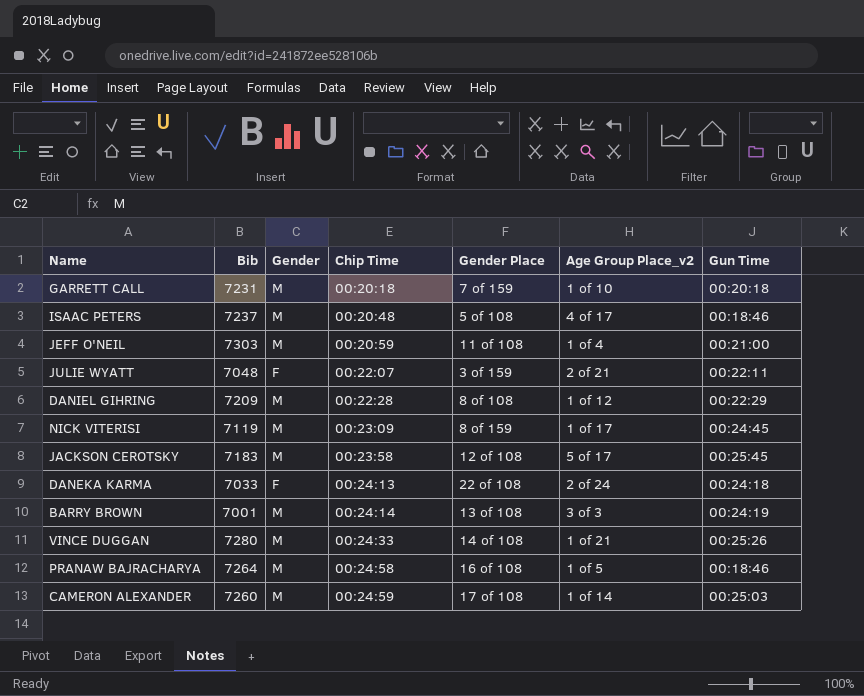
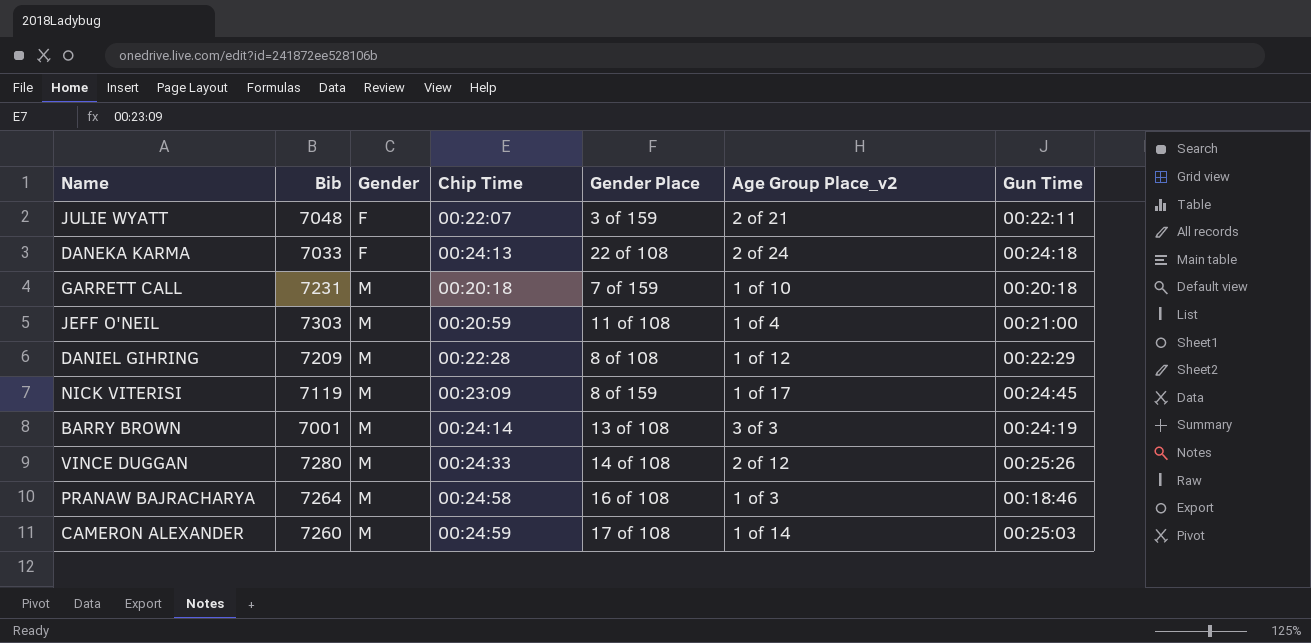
row order: Chip Time ascending -> Gender ascending
row ISAAC PETERS: 7237 | M | 00:20:48 | 5 of 108 | 4 of 17 | 00:18:46 -> none
row JACKSON CEROTSKY: 7183 | M | 00:23:58 | 12 of 108 | 5 of 17 | 00:25:45 -> none
VINCE DUGGAN | Age Group Place_v2: 1 of 21 -> 2 of 12
PRANAW BAJRACHARYA | Age Group Place_v2: 1 of 5 -> 1 of 3

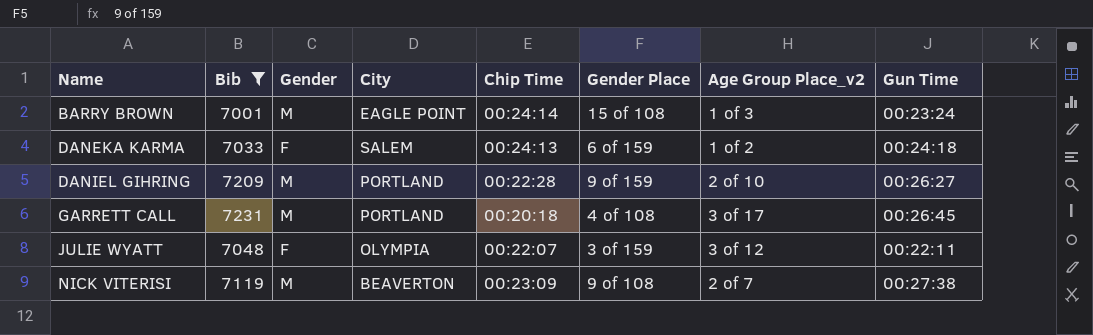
filter: none -> Bib <= 7231
row order: Gender ascending -> Name ascending
column City | position: none -> 4
BARRY BROWN | Gender Place: 13 of 108 -> 15 of 108
BARRY BROWN | Age Group Place_v2: 3 of 3 -> 1 of 3
BARRY BROWN | Gun Time: 00:24:19 -> 00:23:24
DANEKA KARMA | Gender Place: 22 of 108 -> 6 of 159
DANEKA KARMA | Age Group Place_v2: 2 of 24 -> 1 of 2
DANIEL GIHRING | Gender Place: 8 of 108 -> 9 of 159
DANIEL GIHRING | Age Group Place_v2: 1 of 12 -> 2 of 10
DANIEL GIHRING | Gun Time: 00:22:29 -> 00:26:27
GARRETT CALL | Gender Place: 7 of 159 -> 4 of 108
GARRETT CALL | Age Group Place_v2: 1 of 10 -> 3 of 17
GARRETT CALL | Gun Time: 00:20:18 -> 00:26:45
JULIE WYATT | Age Group Place_v2: 2 of 21 -> 3 of 12
NICK VITERISI | Gender Place: 8 of 159 -> 9 of 108
NICK VITERISI | Age Group Place_v2: 1 of 17 -> 2 of 7
NICK VITERISI | Gun Time: 00:24:45 -> 00:27:38

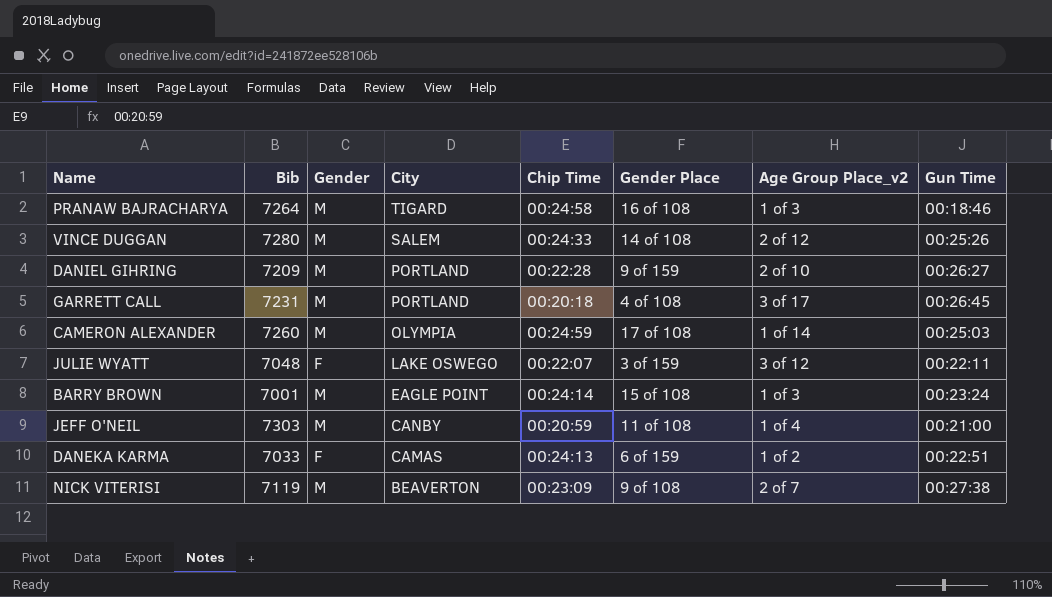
filter: Bib <= 7231 -> none
row order: Name ascending -> City descending
JULIE WYATT | City: OLYMPIA -> LAKE OSWEGO
DANEKA KARMA | City: SALEM -> CAMAS
DANEKA KARMA | Gun Time: 00:24:18 -> 00:22:51

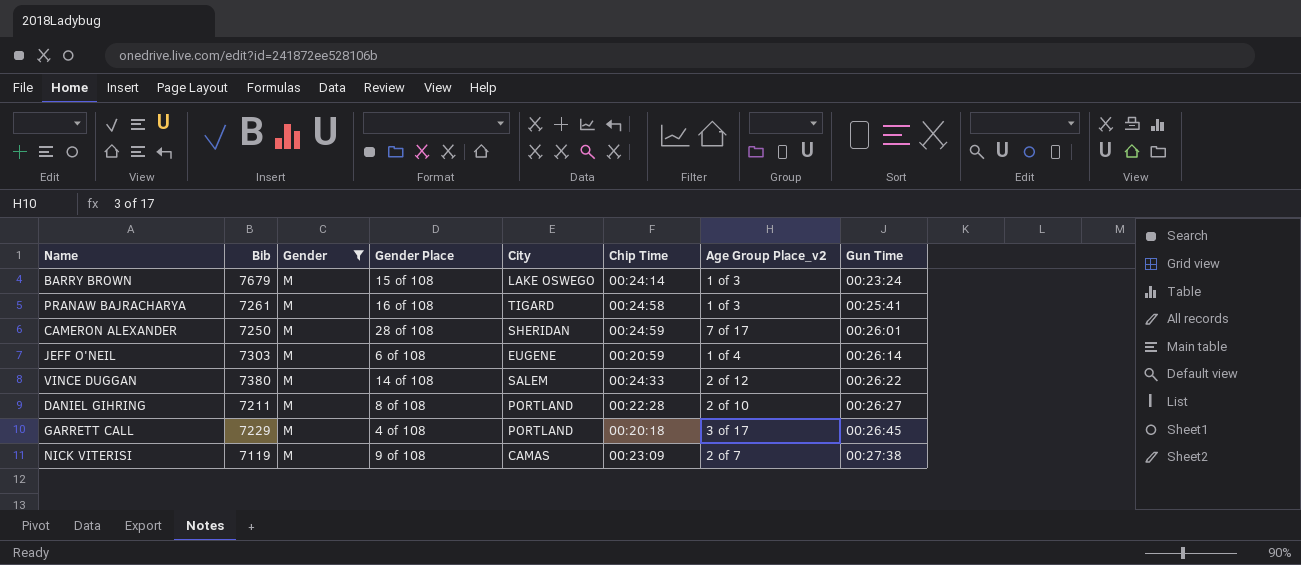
filter: none -> Gender = M
row order: City descending -> Gun Time ascending
column Gender Place | position: 6 -> 4
BARRY BROWN | Bib: 7001 -> 7679
BARRY BROWN | City: EAGLE POINT -> LAKE OSWEGO
PRANAW BAJRACHARYA | Bib: 7264 -> 7261
PRANAW BAJRACHARYA | Gun Time: 00:18:46 -> 00:25:41
CAMERON ALEXANDER | Bib: 7260 -> 7250
CAMERON ALEXANDER | Gender Place: 17 of 108 -> 28 of 108
CAMERON ALEXANDER | City: OLYMPIA -> SHERIDAN
CAMERON ALEXANDER | Age Group Place_v2: 1 of 14 -> 7 of 17
CAMERON ALEXANDER | Gun Time: 00:25:03 -> 00:26:01
JEFF O'NEIL | Gender Place: 11 of 108 -> 6 of 108
JEFF O'NEIL | City: CANBY -> EUGENE
JEFF O'NEIL | Gun Time: 00:21:00 -> 00:26:14
VINCE DUGGAN | Bib: 7280 -> 7380
VINCE DUGGAN | Gun Time: 00:25:26 -> 00:26:22
DANIEL GIHRING | Bib: 7209 -> 7211
DANIEL GIHRING | Gender Place: 9 of 159 -> 8 of 108
GARRETT CALL | Bib: 7231 -> 7229
NICK VITERISI | City: BEAVERTON -> CAMAS

